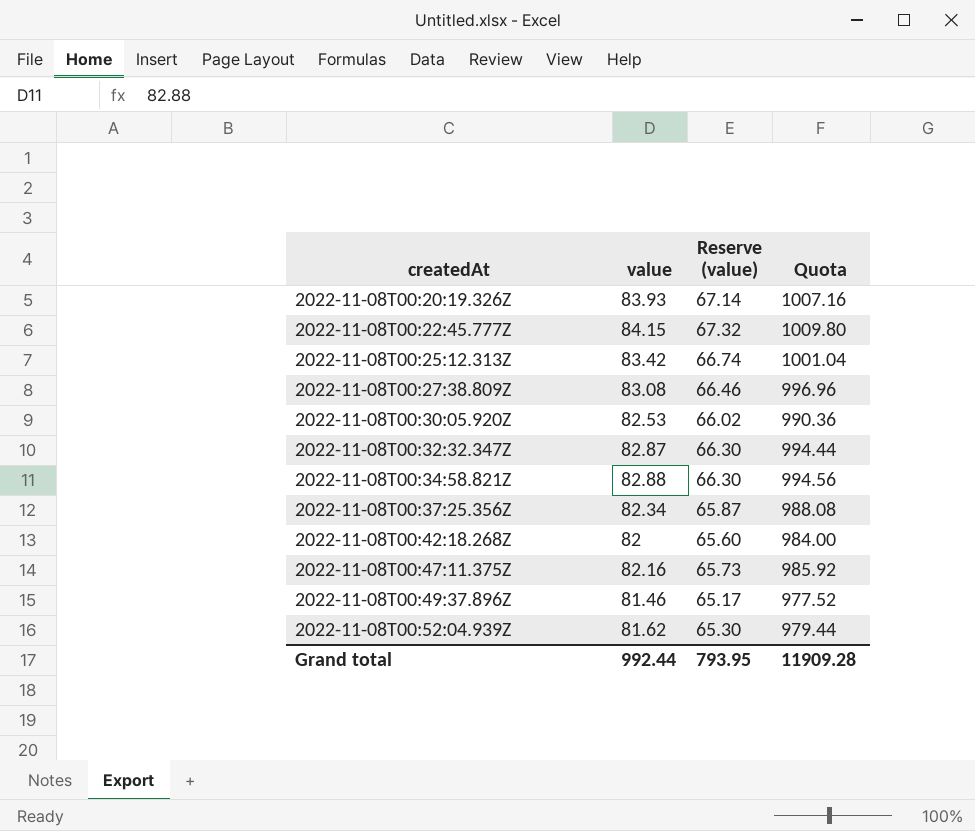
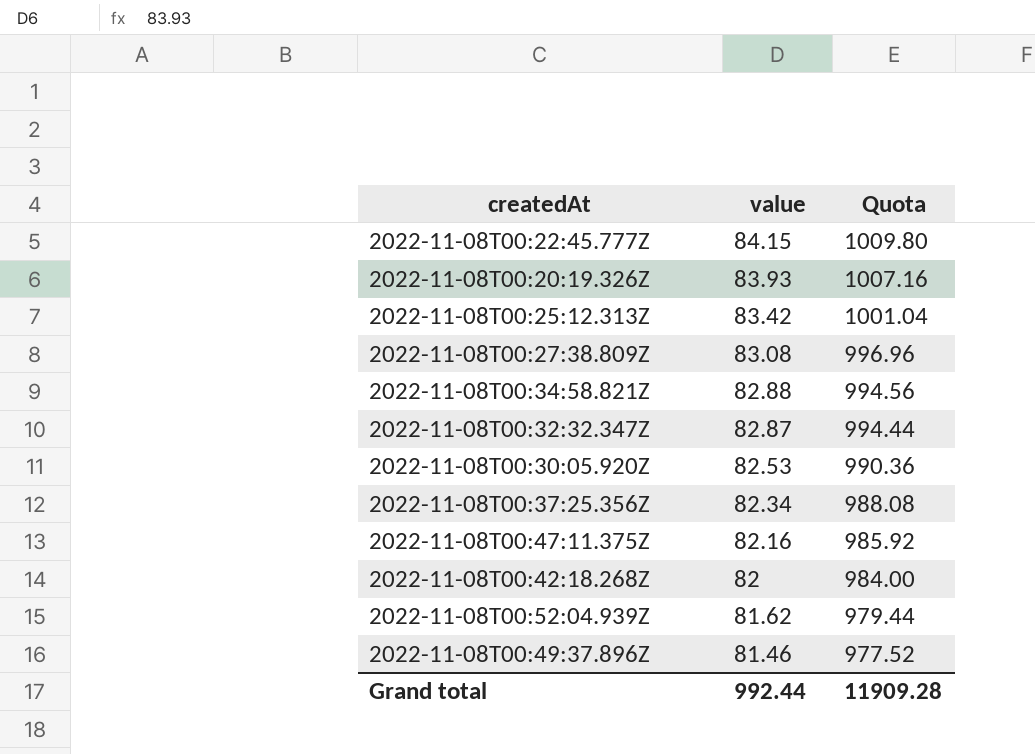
row order: createdAt ascending -> value descending
column Reserve (value) | formula: [value] * 0.8 -> none

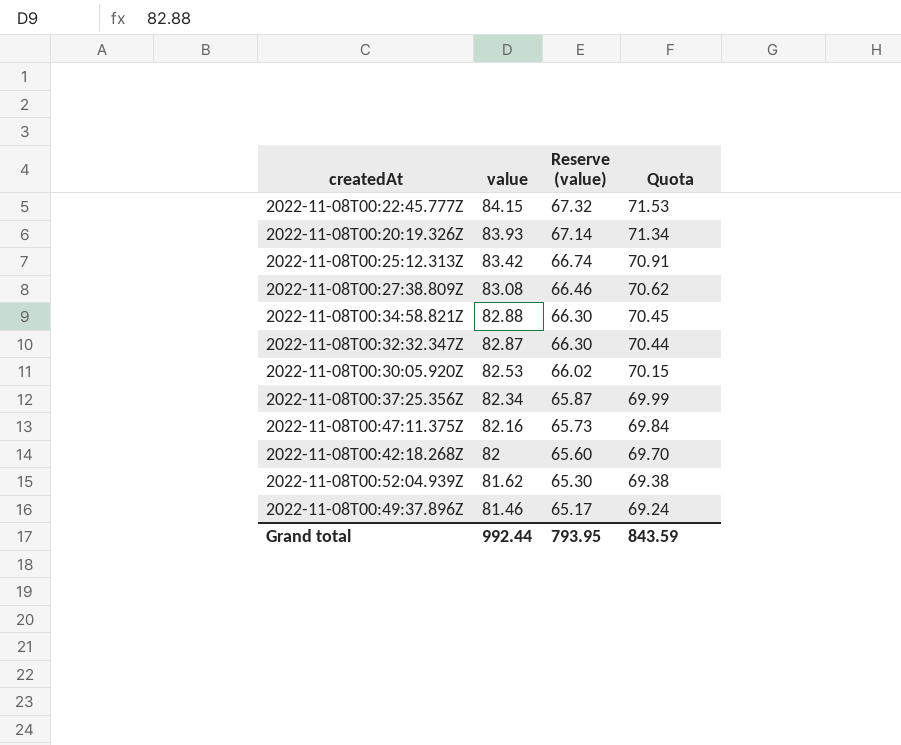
column Reserve (value) | formula: none -> [value] * 0.8
column Quota | formula: [value] * 12 -> [value] * 0.85
Grand total | Quota: 11909.28 -> 843.59

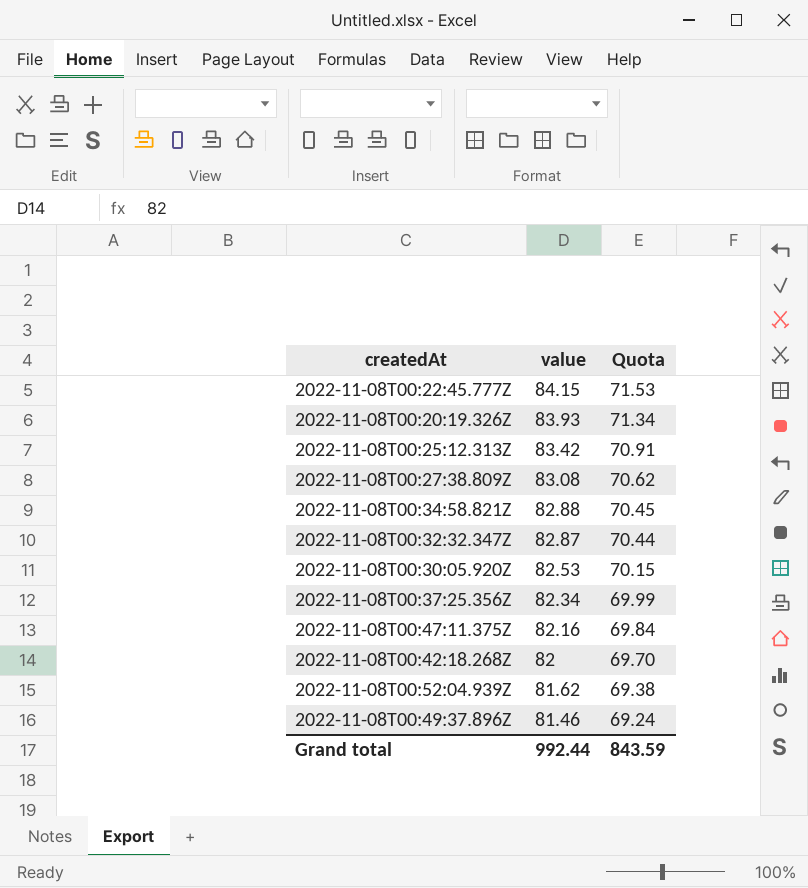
column Reserve (value) | formula: [value] * 0.8 -> none

